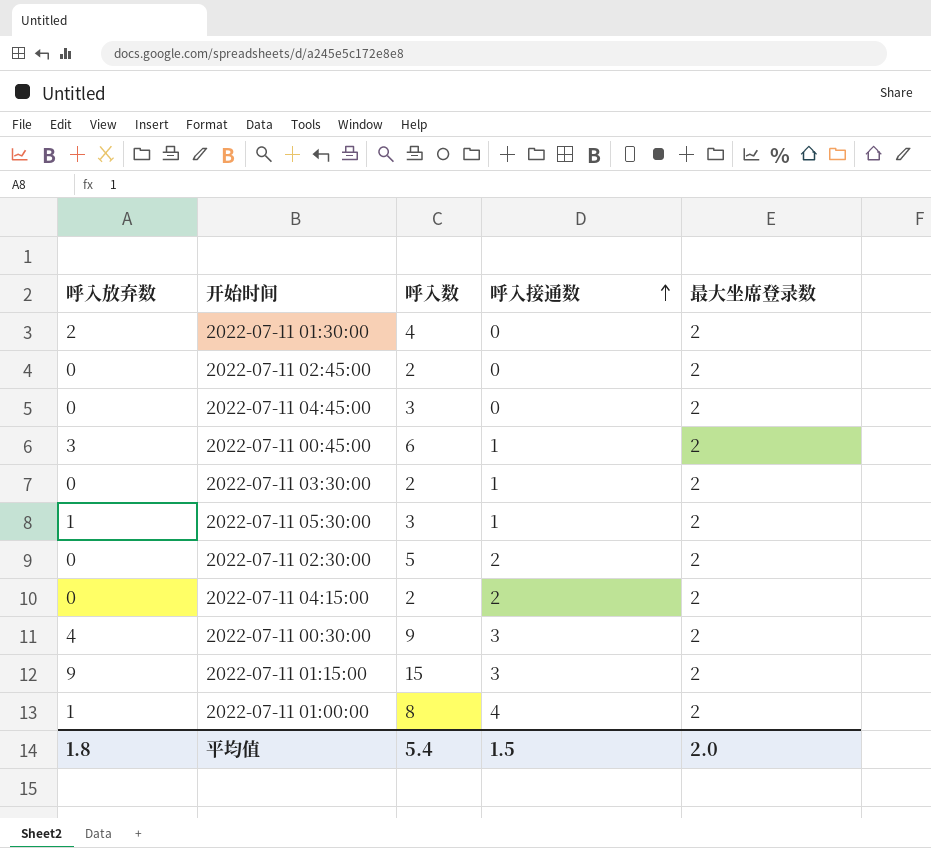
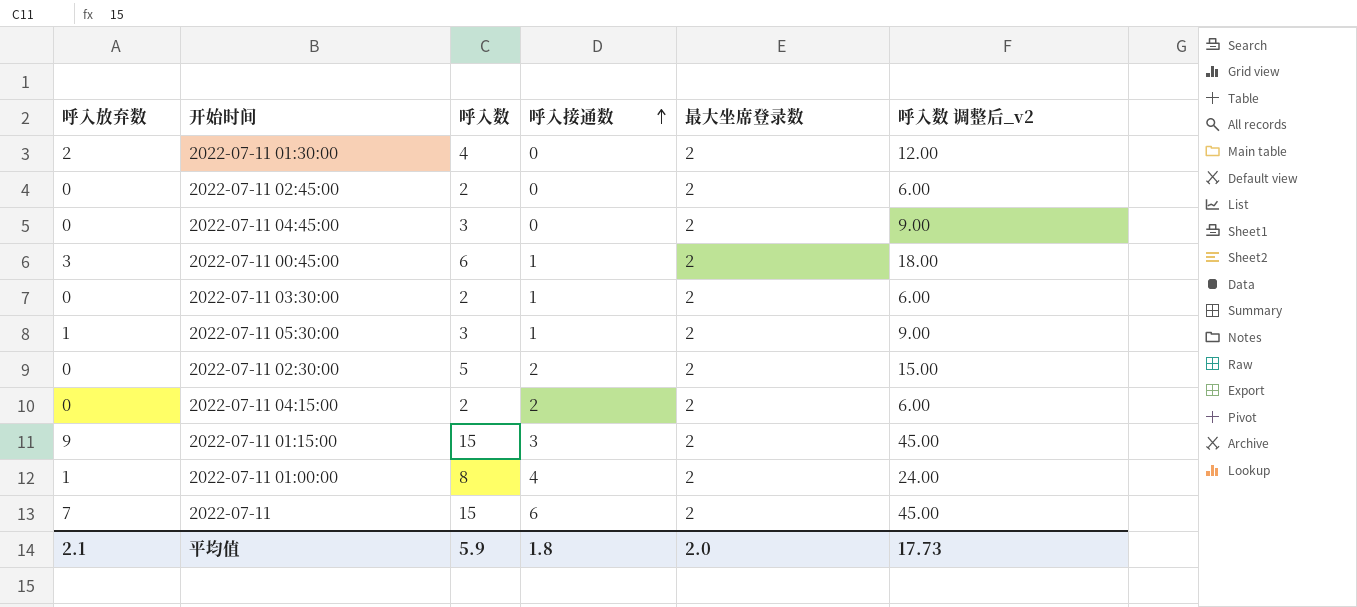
column 呼入数 调整后_v2 | formula: none -> [呼入数] * 3
row 2022-07-11 00:30:00: 4 | 9 | 3 | 2 -> none
row 2022-07-11: none -> 7 | 15 | 6 | 2 | 45.00
平均值 | 呼入放弃数: 1.8 -> 2.1
平均值 | 呼入数: 5.4 -> 5.9
平均值 | 呼入接通数: 1.5 -> 1.8

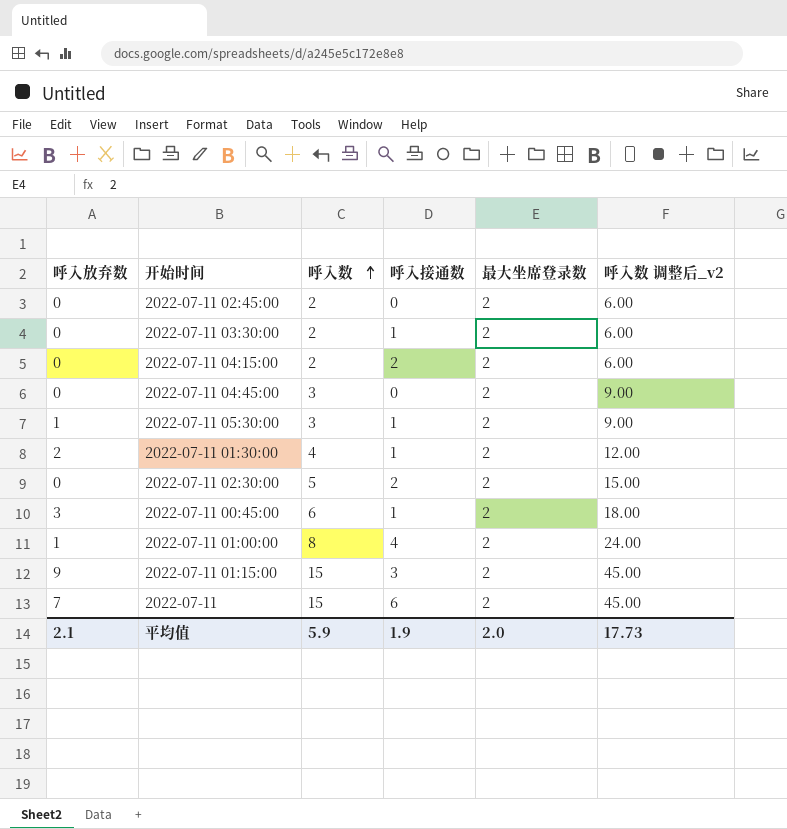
row order: 呼入接通数 ascending -> 呼入数 ascending
2022-07-11 01:30:00 | 呼入接通数: 0 -> 1
平均值 | 呼入接通数: 1.8 -> 1.9

